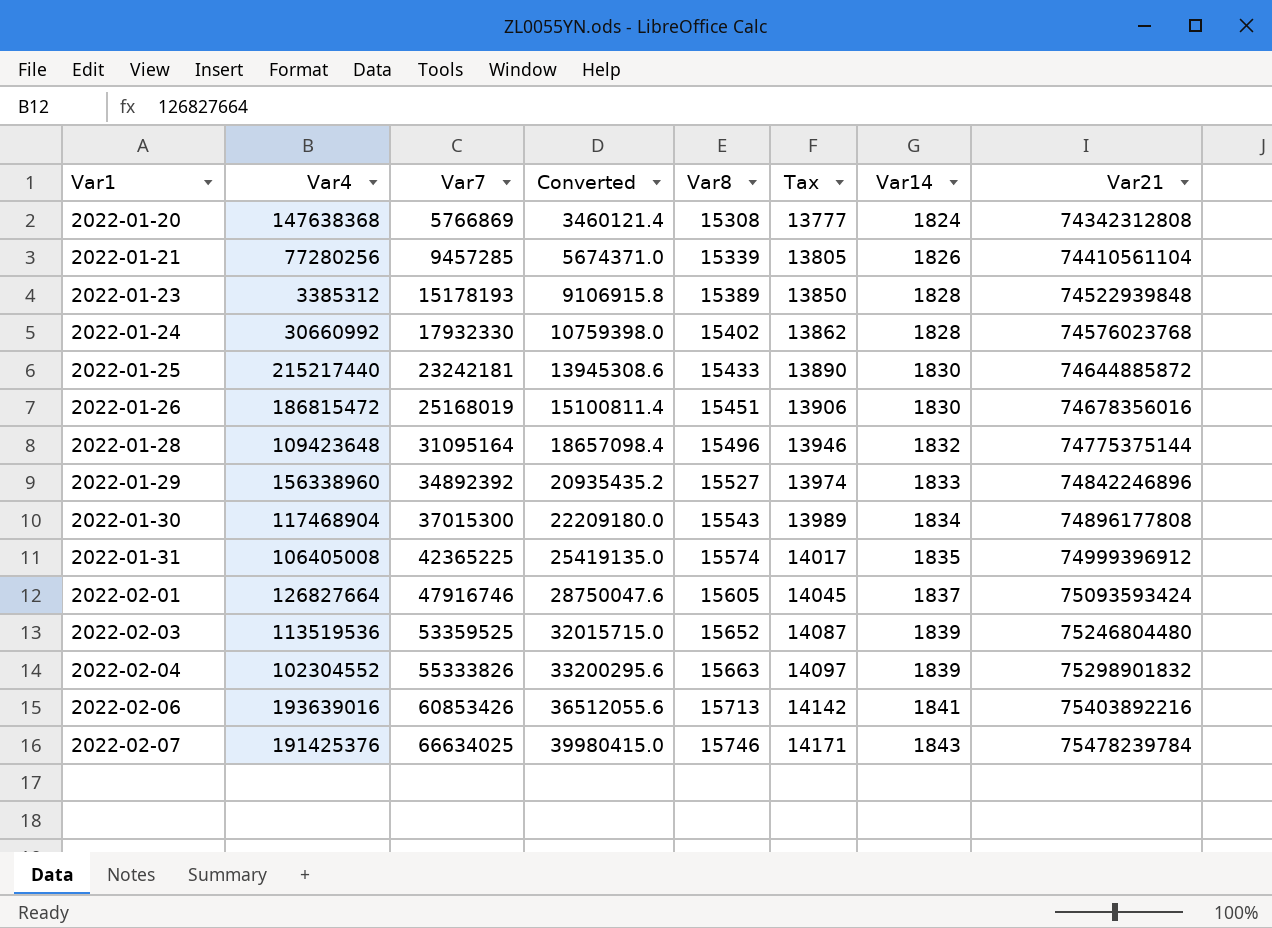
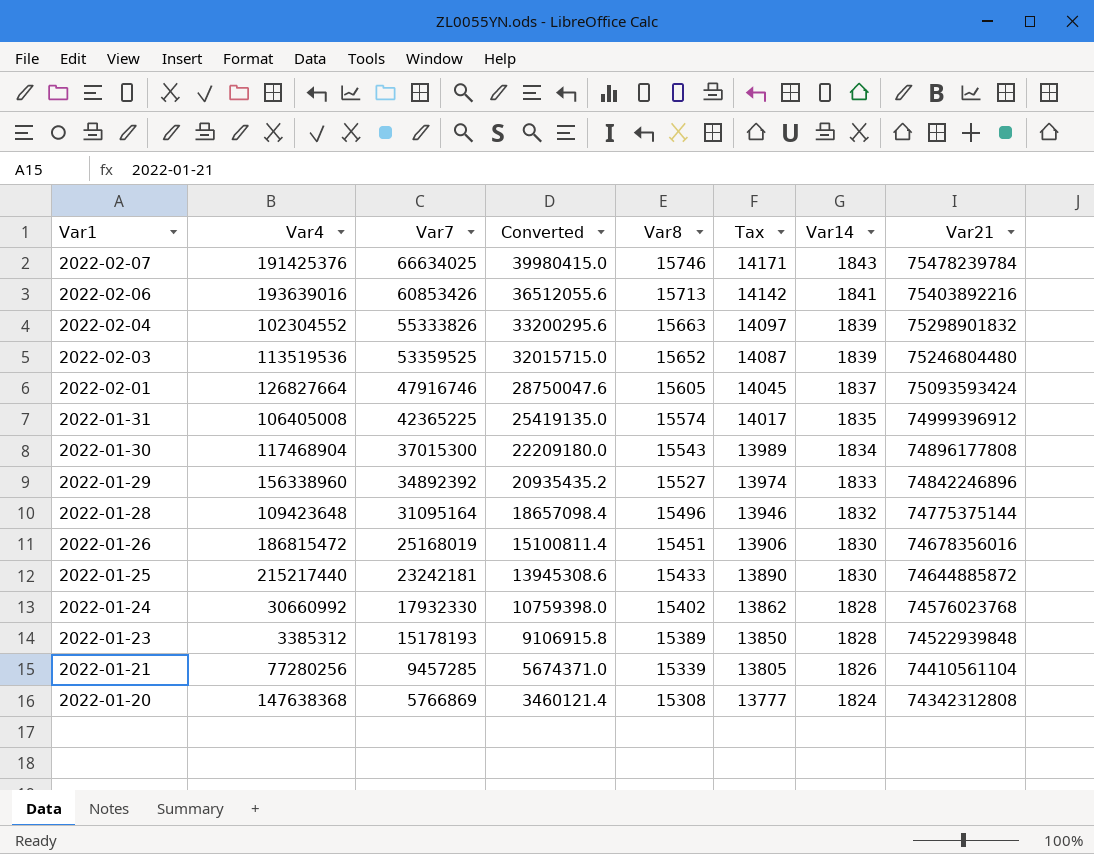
row order: Var1 ascending -> Var1 descending

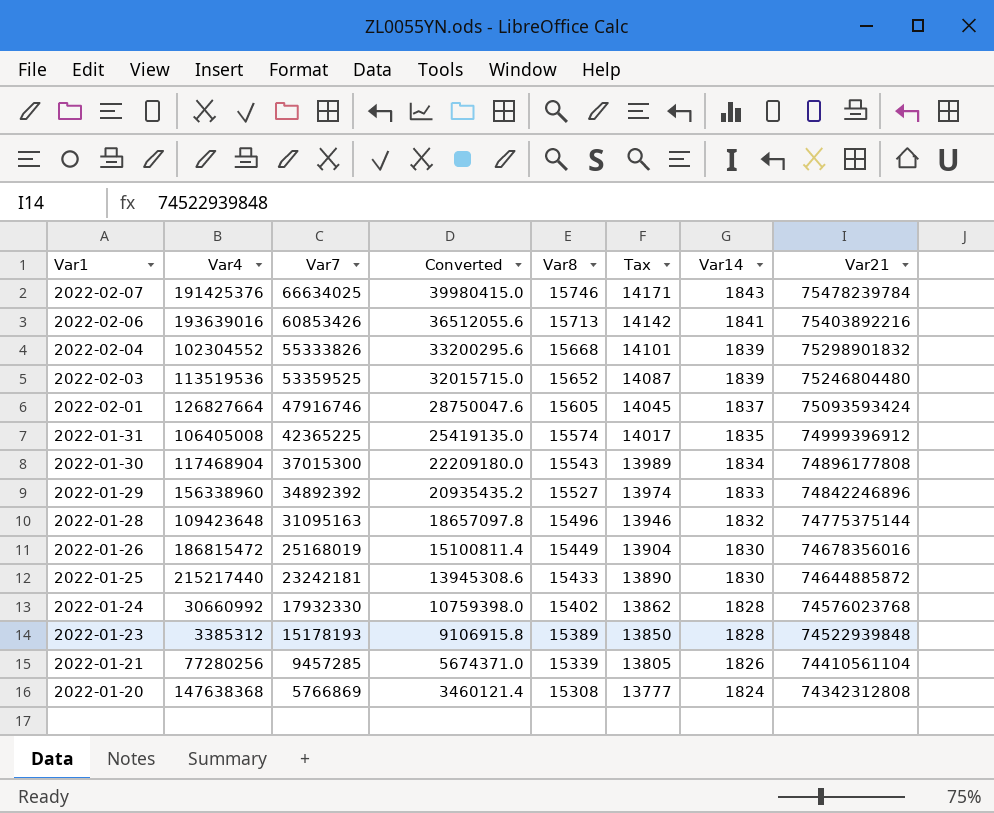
2022-02-04 | Var8: 15663 -> 15668
2022-02-04 | Tax: 14097 -> 14101
2022-01-28 | Var7: 31095164 -> 31095163
2022-01-28 | Converted: 18657098.4 -> 18657097.8
2022-01-26 | Var8: 15451 -> 15449
2022-01-26 | Tax: 13906 -> 13904

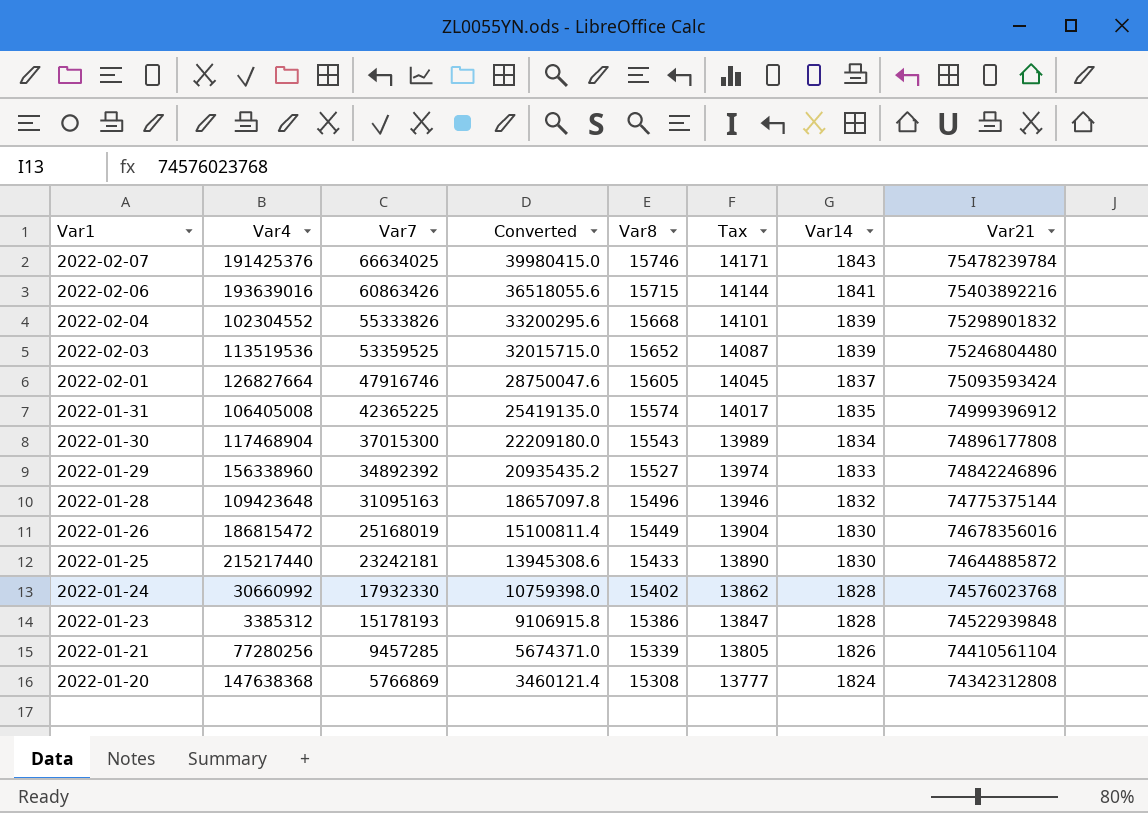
2022-02-06 | Var7: 60853426 -> 60863426
2022-02-06 | Converted: 36512055.6 -> 36518055.6
2022-02-06 | Var8: 15713 -> 15715
2022-02-06 | Tax: 14142 -> 14144
2022-01-23 | Var8: 15389 -> 15386
2022-01-23 | Tax: 13850 -> 13847

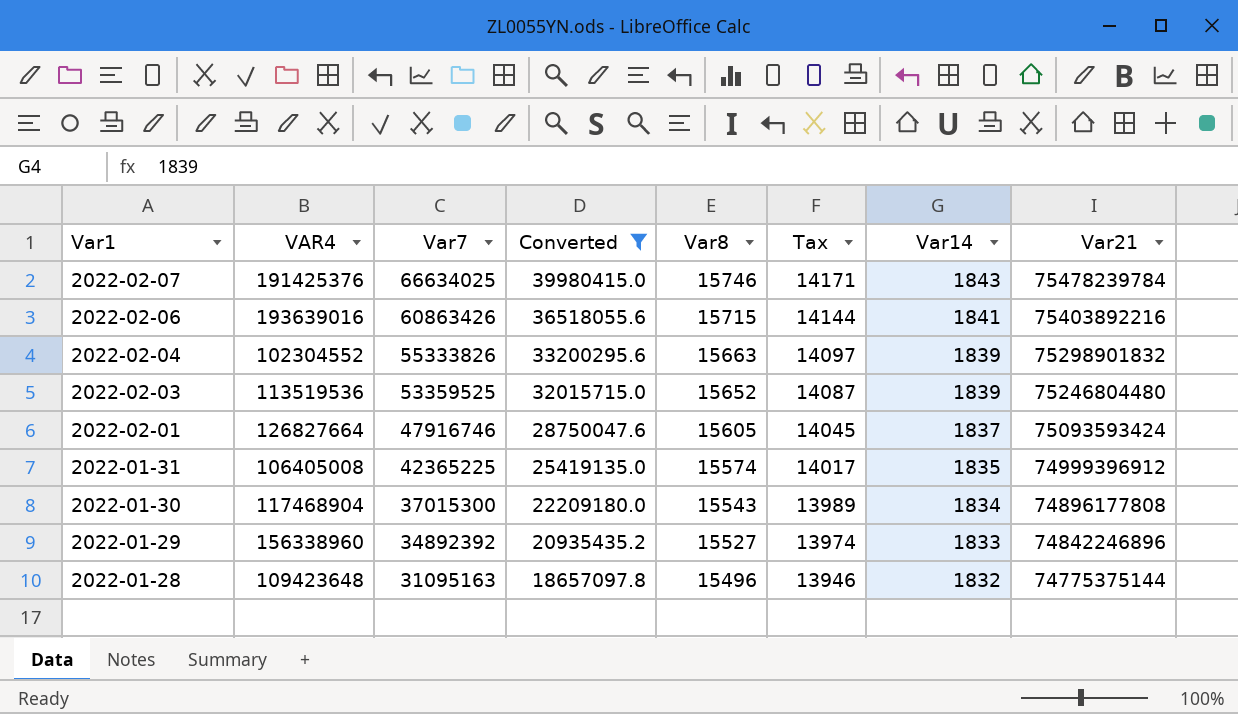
filter: none -> Converted >= 18657097.8
column name: Var4 -> VAR4
2022-02-04 | Var8: 15668 -> 15663
2022-02-04 | Tax: 14101 -> 14097

